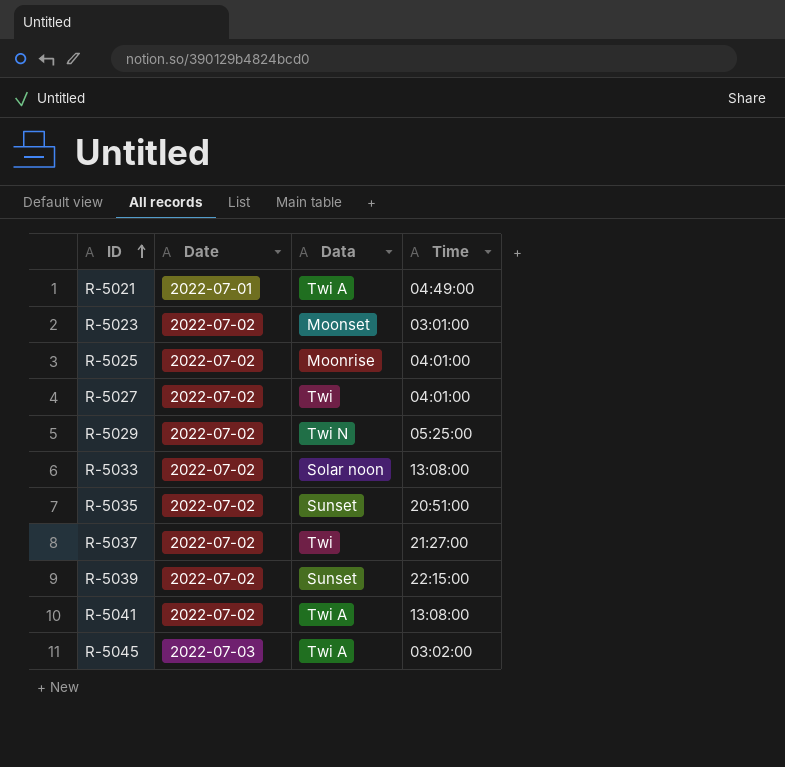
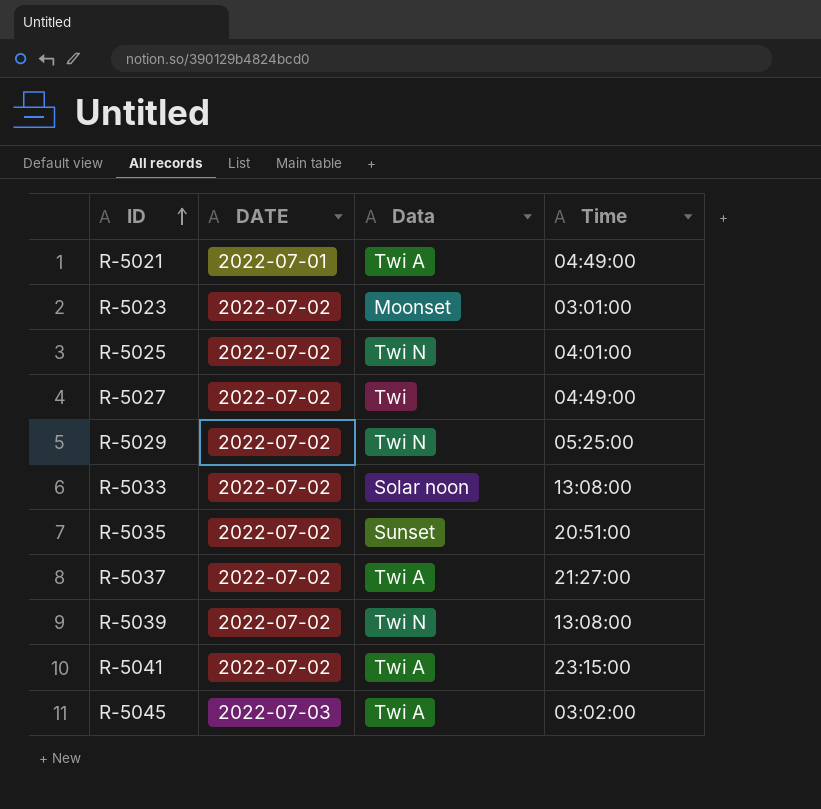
column name: Date -> DATE
R-5025 | Data: Moonrise -> Twi N
R-5027 | Time: 04:01:00 -> 04:49:00
R-5037 | Data: Twi -> Twi A
R-5039 | Data: Sunset -> Twi N
R-5039 | Time: 22:15:00 -> 13:08:00
R-5041 | Time: 13:08:00 -> 23:15:00

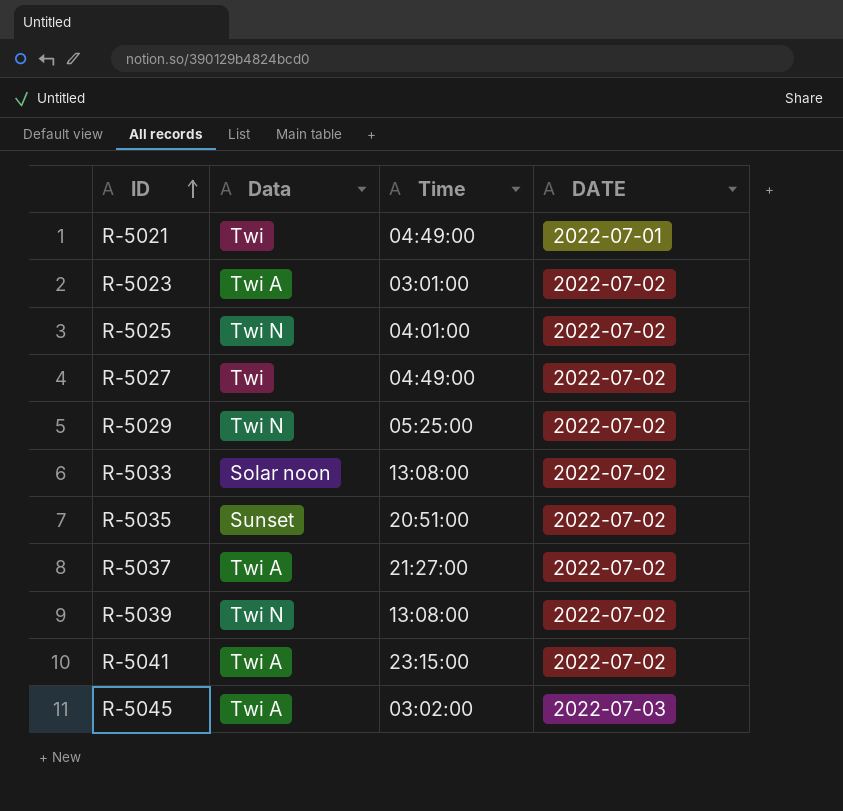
column DATE | position: 2 -> 4
R-5021 | Data: Twi A -> Twi
R-5023 | Data: Moonset -> Twi A

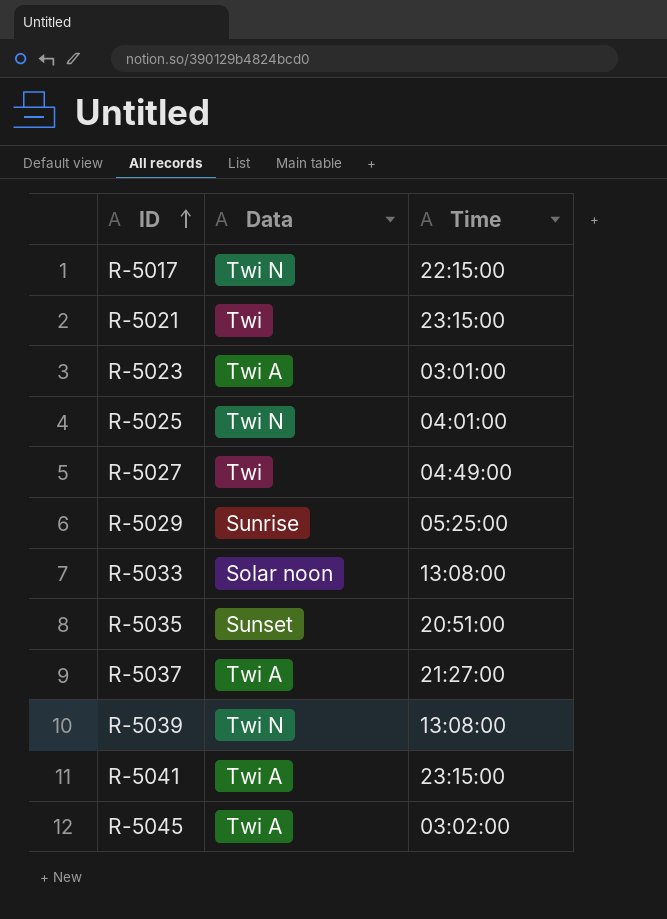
column DATE | position: 4 -> none
row R-5017: none -> Twi N | 22:15:00
R-5021 | Time: 04:49:00 -> 23:15:00
R-5029 | Data: Twi N -> Sunrise

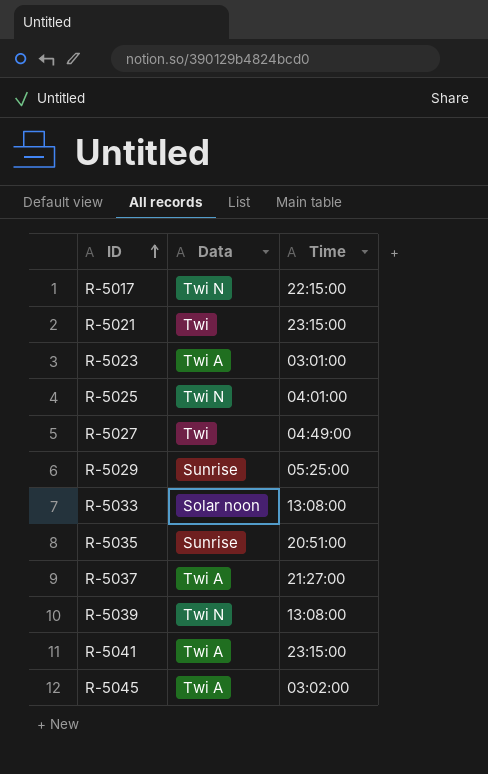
R-5035 | Data: Sunset -> Sunrise

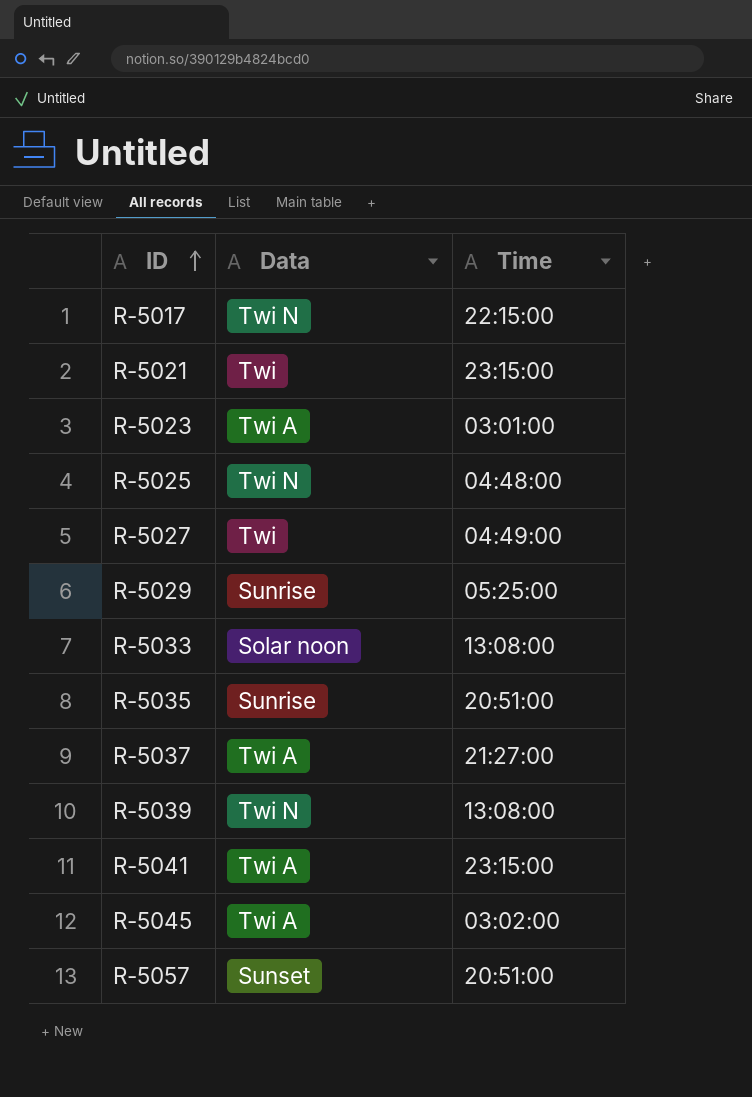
R-5025 | Time: 04:01:00 -> 04:48:00
row R-5057: none -> Sunset | 20:51:00

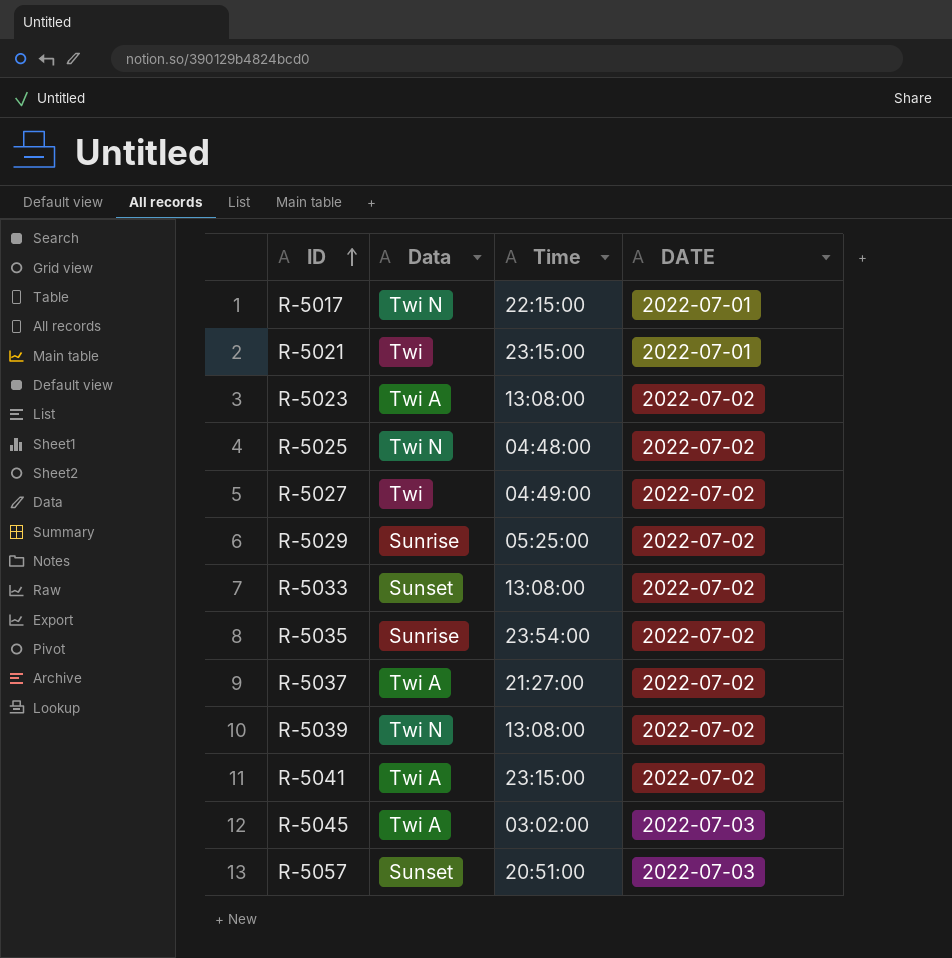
column DATE | position: none -> 4
R-5023 | Time: 03:01:00 -> 13:08:00
R-5033 | Data: Solar noon -> Sunset
R-5035 | Time: 20:51:00 -> 23:54:00

